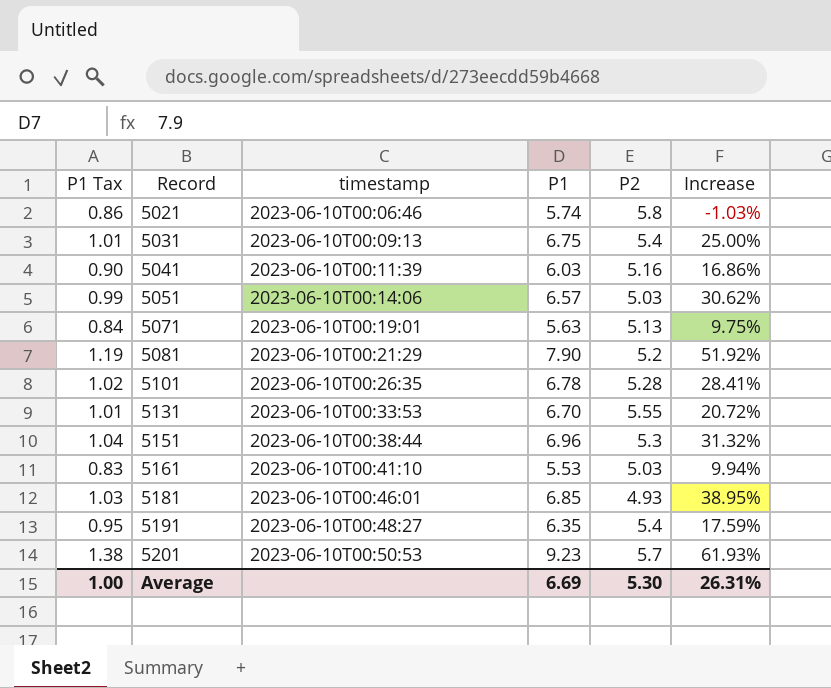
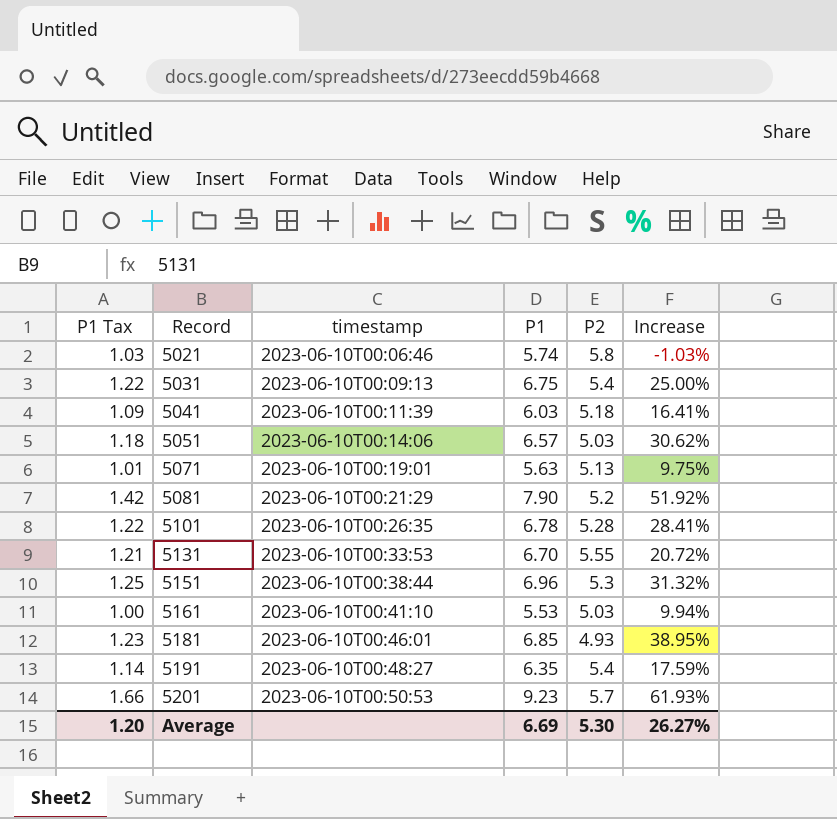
column P1 Tax | formula: [P1] * 0.15 -> [P1] * 0.18
5041 | P2: 5.16 -> 5.18
5041 | Increase: 16.86% -> 16.41%
Average | P1 Tax: 1.00 -> 1.20
Average | Increase: 26.31% -> 26.27%

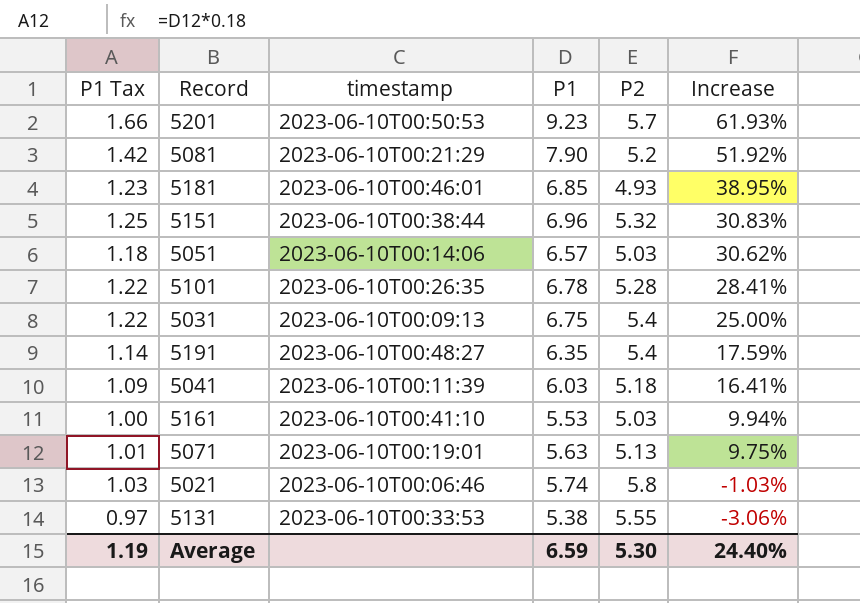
row order: Record ascending -> Increase descending
5151 | P2: 5.3 -> 5.32
5151 | Increase: 31.32% -> 30.83%
5131 | P1 Tax: 1.21 -> 0.97
5131 | P1: 6.70 -> 5.38
5131 | Increase: 20.72% -> -3.06%
Average | P1 Tax: 1.20 -> 1.19
Average | P1: 6.69 -> 6.59
Average | Increase: 26.27% -> 24.40%

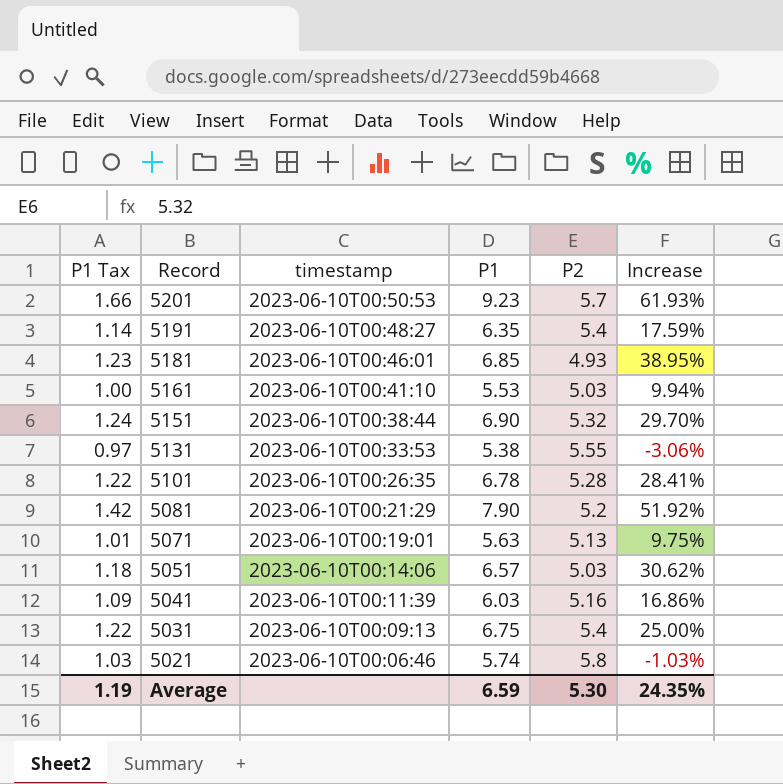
row order: Increase descending -> Record descending
5151 | P1 Tax: 1.25 -> 1.24
5151 | P1: 6.96 -> 6.90
5151 | Increase: 30.83% -> 29.70%
5041 | P2: 5.18 -> 5.16
5041 | Increase: 16.41% -> 16.86%
Average | Increase: 24.40% -> 24.35%

